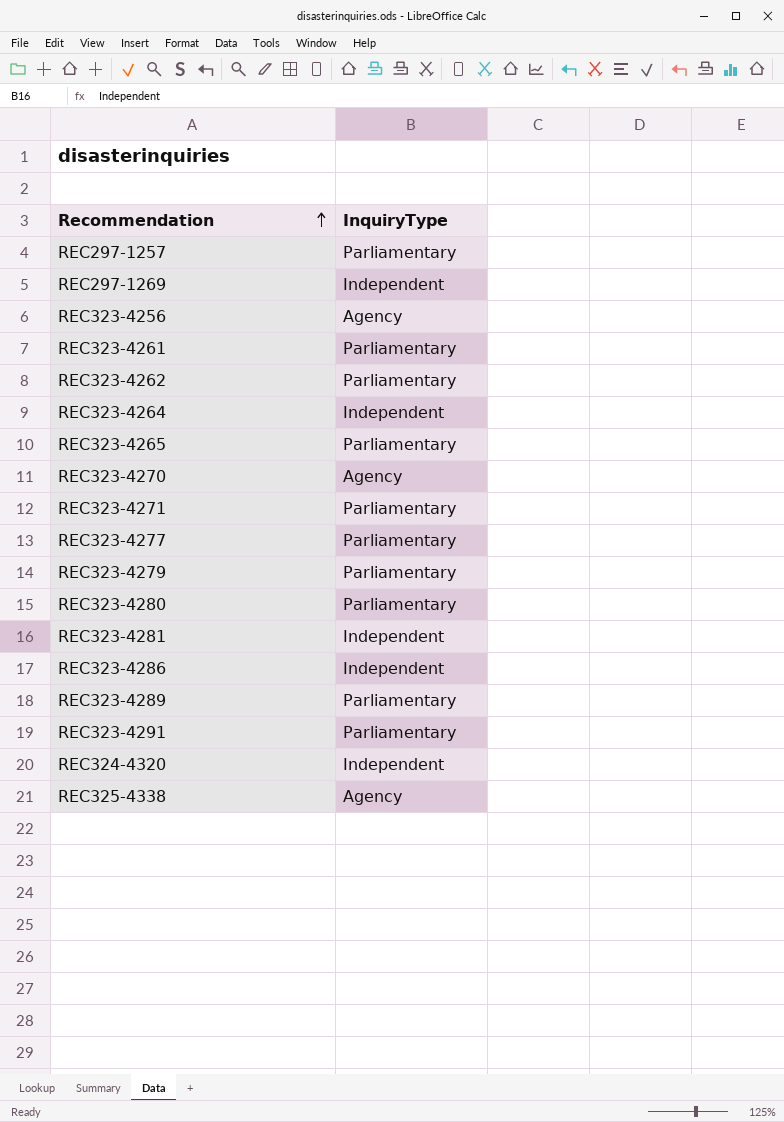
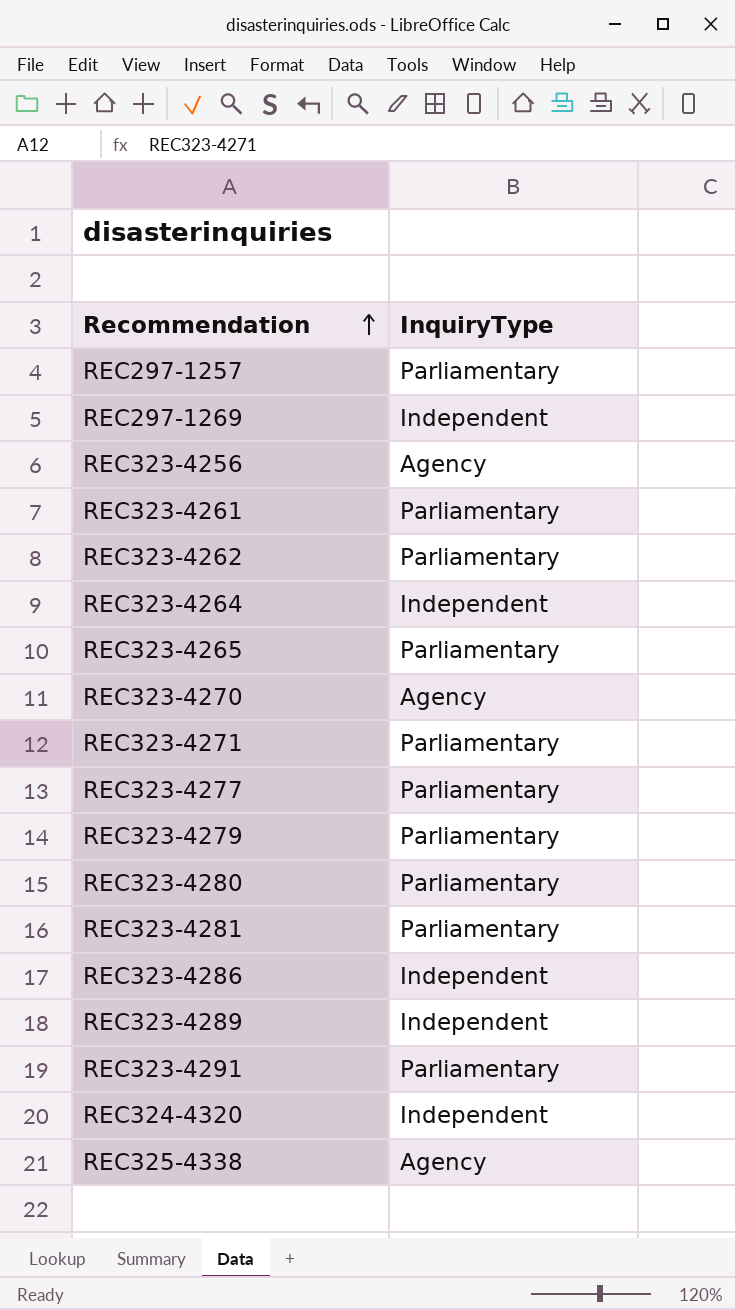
REC323-4281 | InquiryType: Independent -> Parliamentary
REC323-4289 | InquiryType: Parliamentary -> Independent

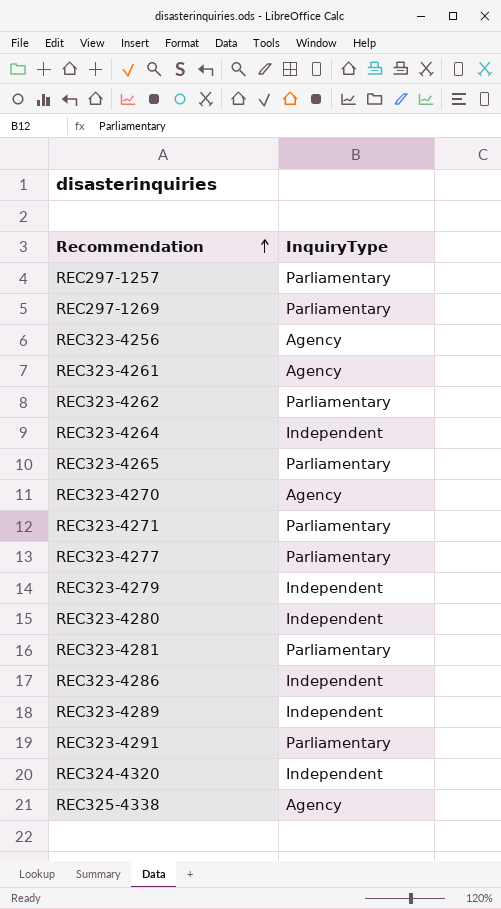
REC297-1269 | InquiryType: Independent -> Parliamentary
REC323-4261 | InquiryType: Parliamentary -> Agency
REC323-4279 | InquiryType: Parliamentary -> Independent
REC323-4280 | InquiryType: Parliamentary -> Independent

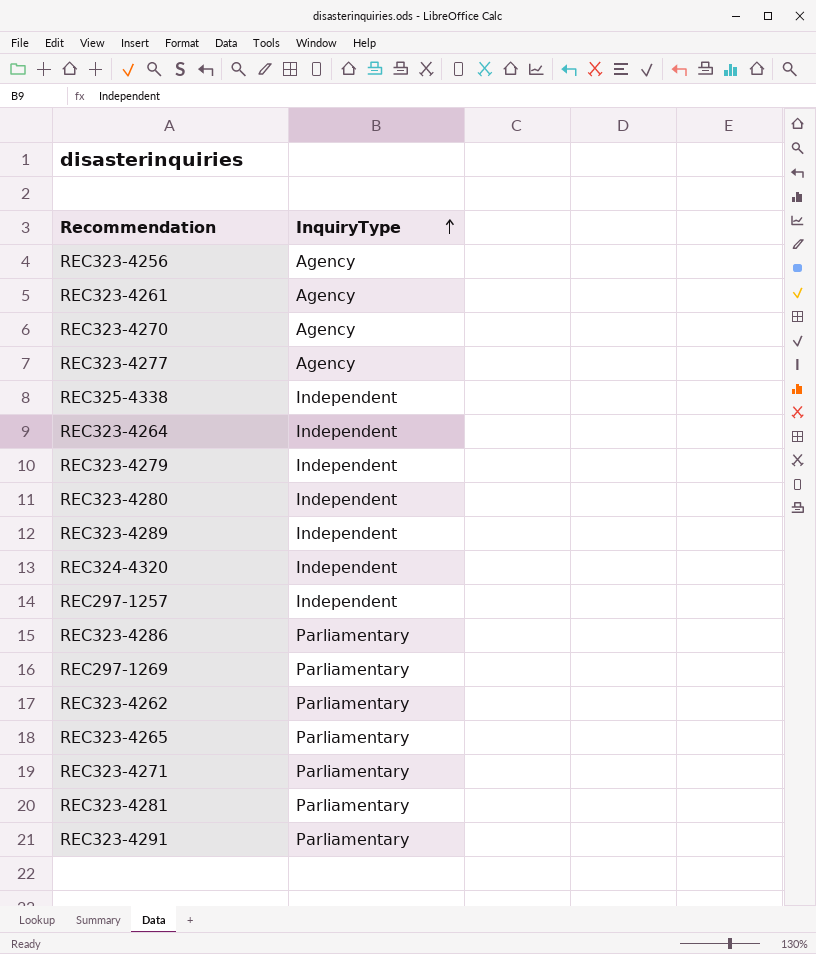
row order: Recommendation ascending -> InquiryType ascending
REC323-4277 | InquiryType: Parliamentary -> Agency
REC325-4338 | InquiryType: Agency -> Independent
REC297-1257 | InquiryType: Parliamentary -> Independent
REC323-4286 | InquiryType: Independent -> Parliamentary

